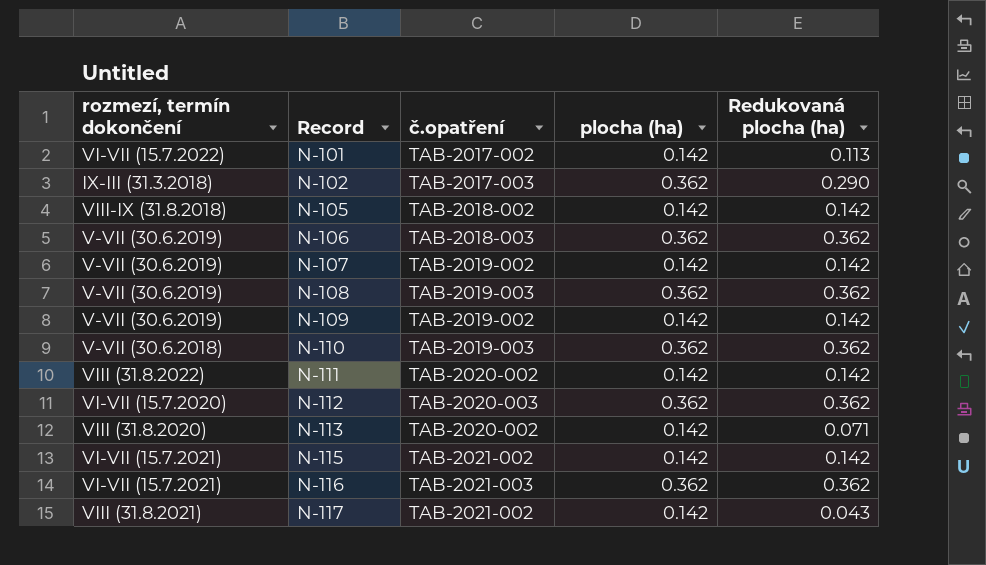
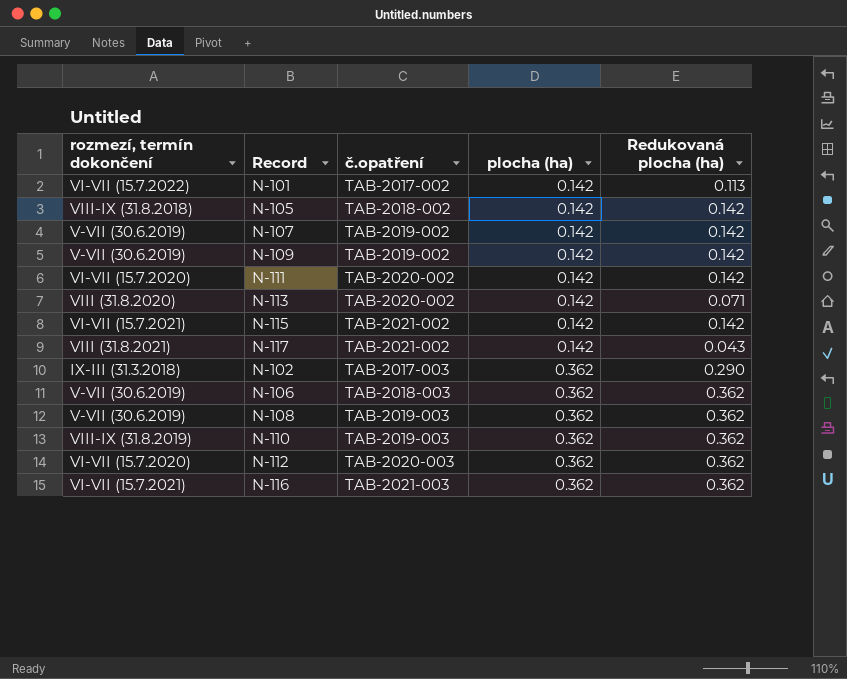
row order: Record ascending -> plocha (ha) ascending
N-111 | rozmezí, termín dokončení: VIII (31.8.2022) -> VI-VII (15.7.2020)
N-110 | rozmezí, termín dokončení: V-VII (30.6.2018) -> VIII-IX (31.8.2019)

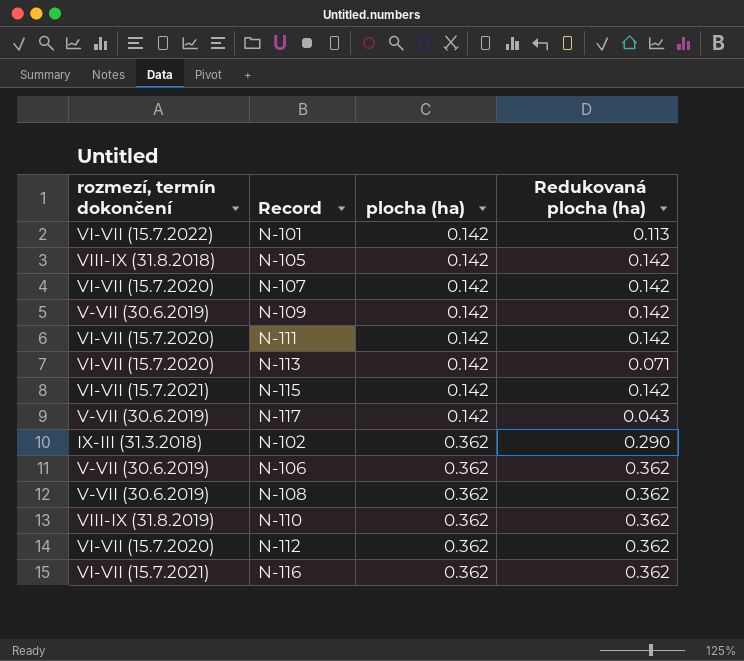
column č.opatření | position: 3 -> none
N-107 | rozmezí, termín dokončení: V-VII (30.6.2019) -> VI-VII (15.7.2020)
N-113 | rozmezí, termín dokončení: VIII (31.8.2020) -> VI-VII (15.7.2020)
N-117 | rozmezí, termín dokončení: VIII (31.8.2021) -> V-VII (30.6.2019)

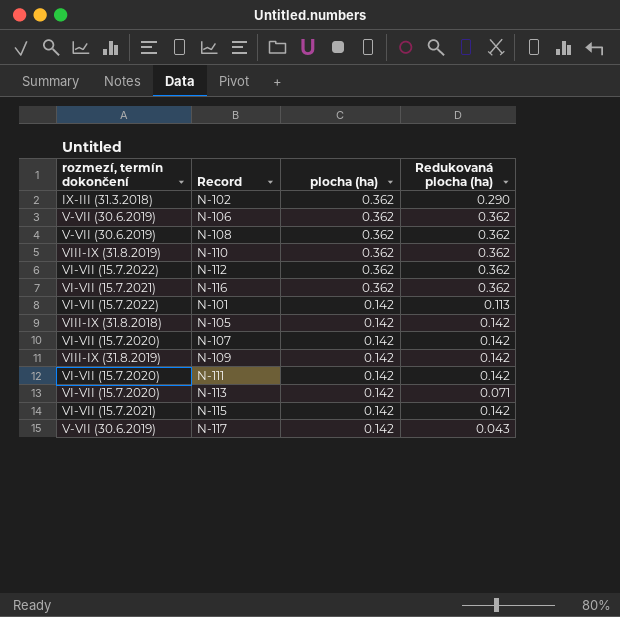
row order: plocha (ha) ascending -> plocha (ha) descending
N-112 | rozmezí, termín dokončení: VI-VII (15.7.2020) -> VI-VII (15.7.2022)
N-109 | rozmezí, termín dokončení: V-VII (30.6.2019) -> VIII-IX (31.8.2019)

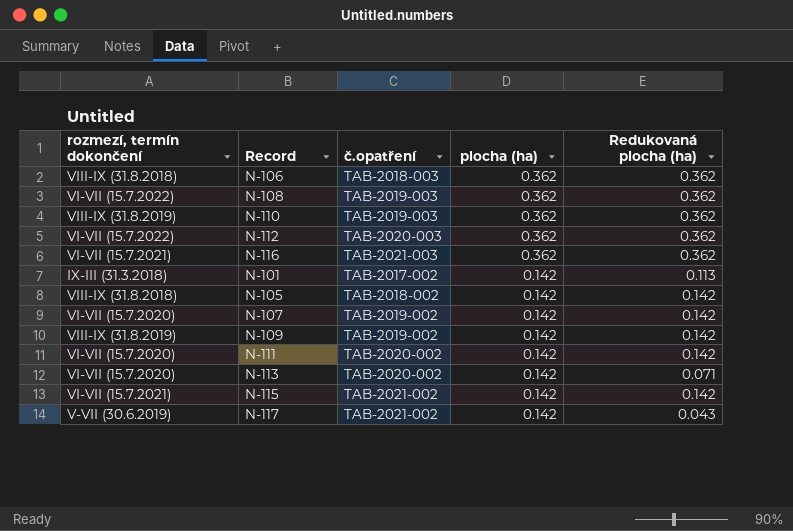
column č.opatření | position: none -> 3
row N-102: IX-III (31.3.2018) | 0.362 | 0.290 -> none
N-106 | rozmezí, termín dokončení: V-VII (30.6.2019) -> VIII-IX (31.8.2018)
N-108 | rozmezí, termín dokončení: V-VII (30.6.2019) -> VI-VII (15.7.2022)
N-101 | rozmezí, termín dokončení: VI-VII (15.7.2022) -> IX-III (31.3.2018)

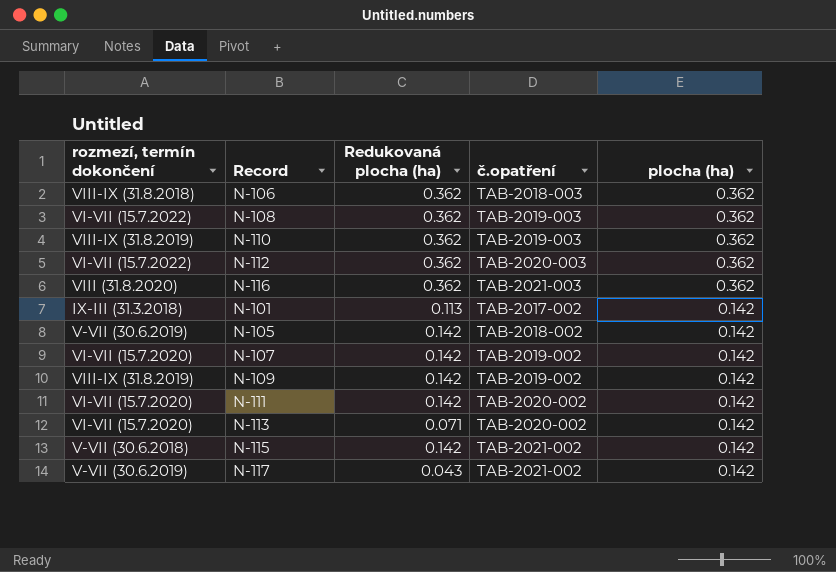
column Redukovaná plocha (ha) | position: 5 -> 3
N-116 | rozmezí, termín dokončení: VI-VII (15.7.2021) -> VIII (31.8.2020)
N-105 | rozmezí, termín dokončení: VIII-IX (31.8.2018) -> V-VII (30.6.2019)
N-115 | rozmezí, termín dokončení: VI-VII (15.7.2021) -> V-VII (30.6.2018)

